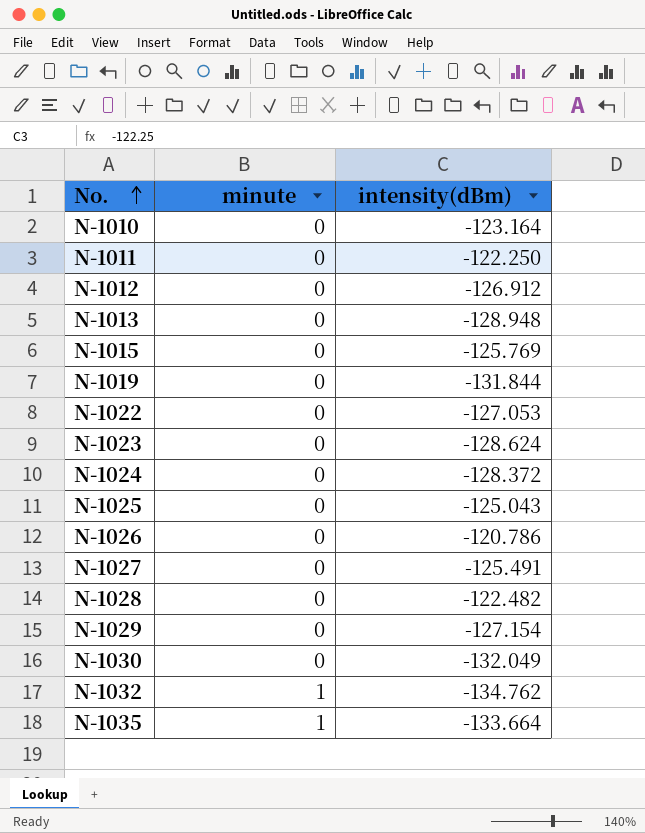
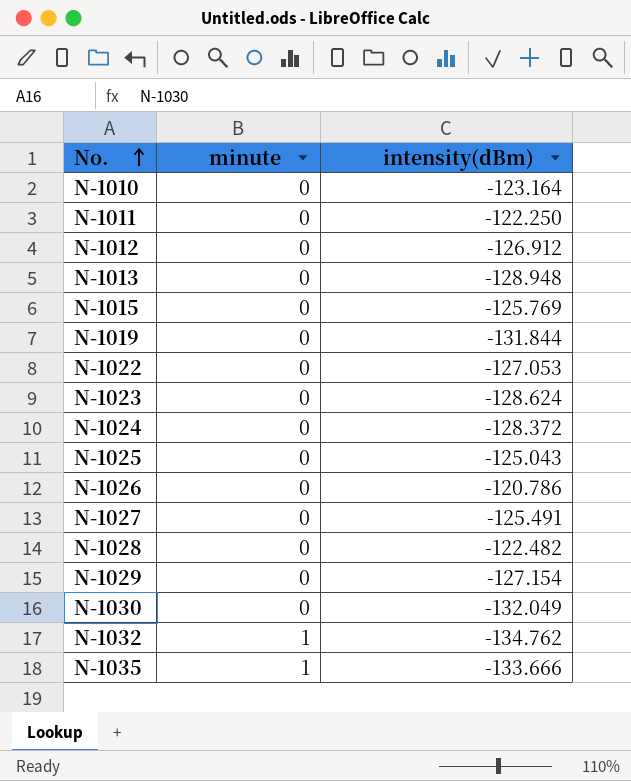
N-1035 | intensity(dBm): -133.664 -> -133.666

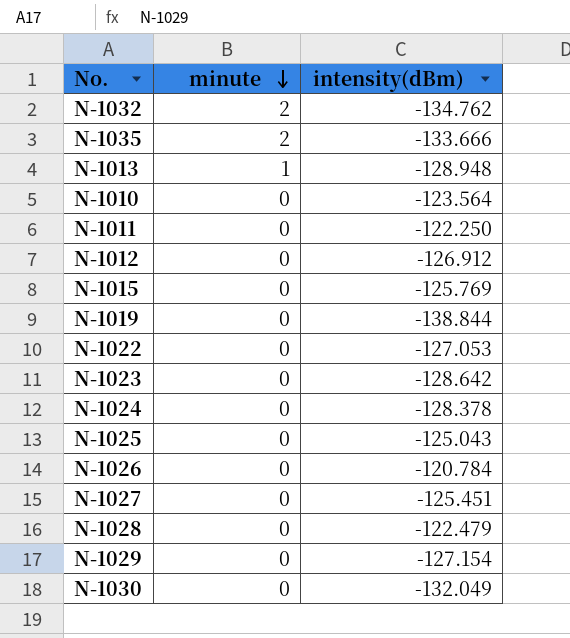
row order: No. ascending -> minute descending
N-1032 | minute: 1 -> 2
N-1035 | minute: 1 -> 2
N-1013 | minute: 0 -> 1
N-1010 | intensity(dBm): -123.164 -> -123.564
N-1019 | intensity(dBm): -131.844 -> -138.844
N-1023 | intensity(dBm): -128.624 -> -128.642
N-1024 | intensity(dBm): -128.372 -> -128.378
N-1026 | intensity(dBm): -120.786 -> -120.784
N-1027 | intensity(dBm): -125.491 -> -125.451
N-1028 | intensity(dBm): -122.482 -> -122.479

